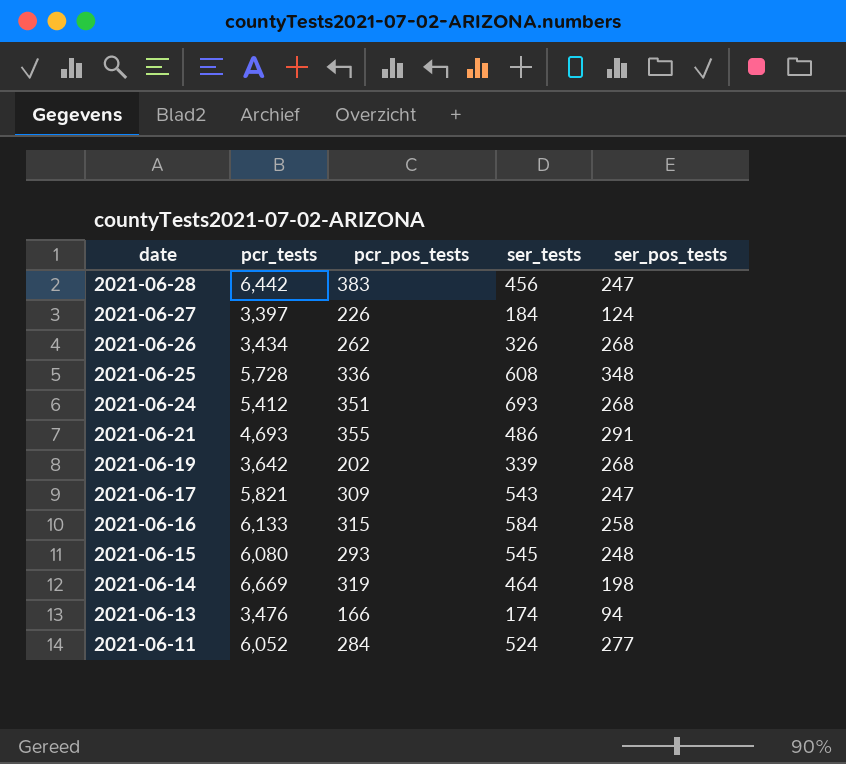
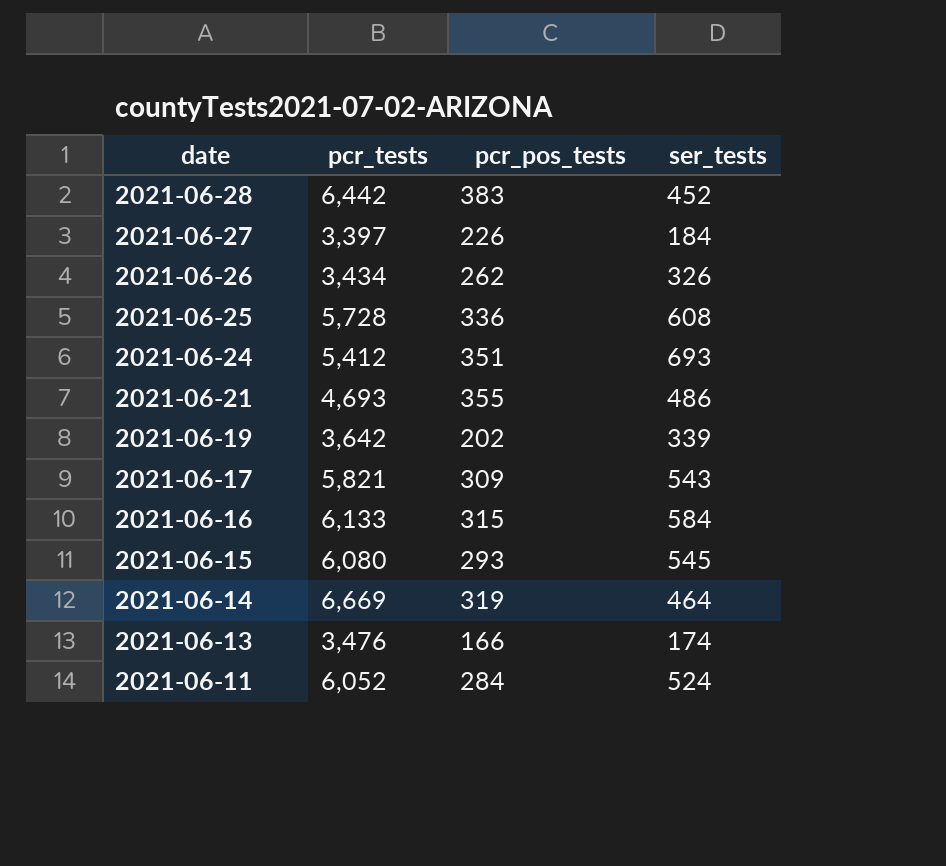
column ser_pos_tests | position: 5 -> none
2021-06-28 | ser_tests: 456 -> 452

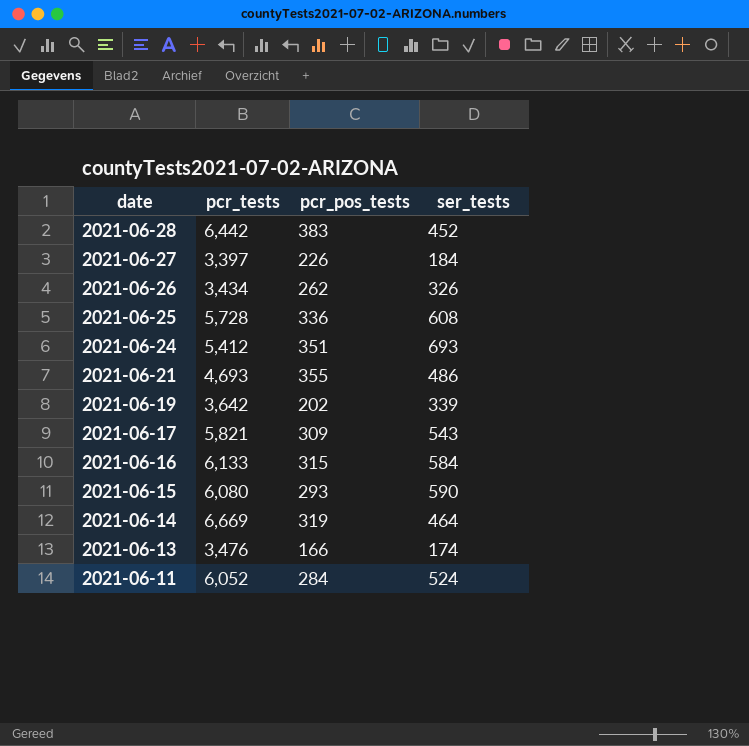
2021-06-15 | ser_tests: 545 -> 590

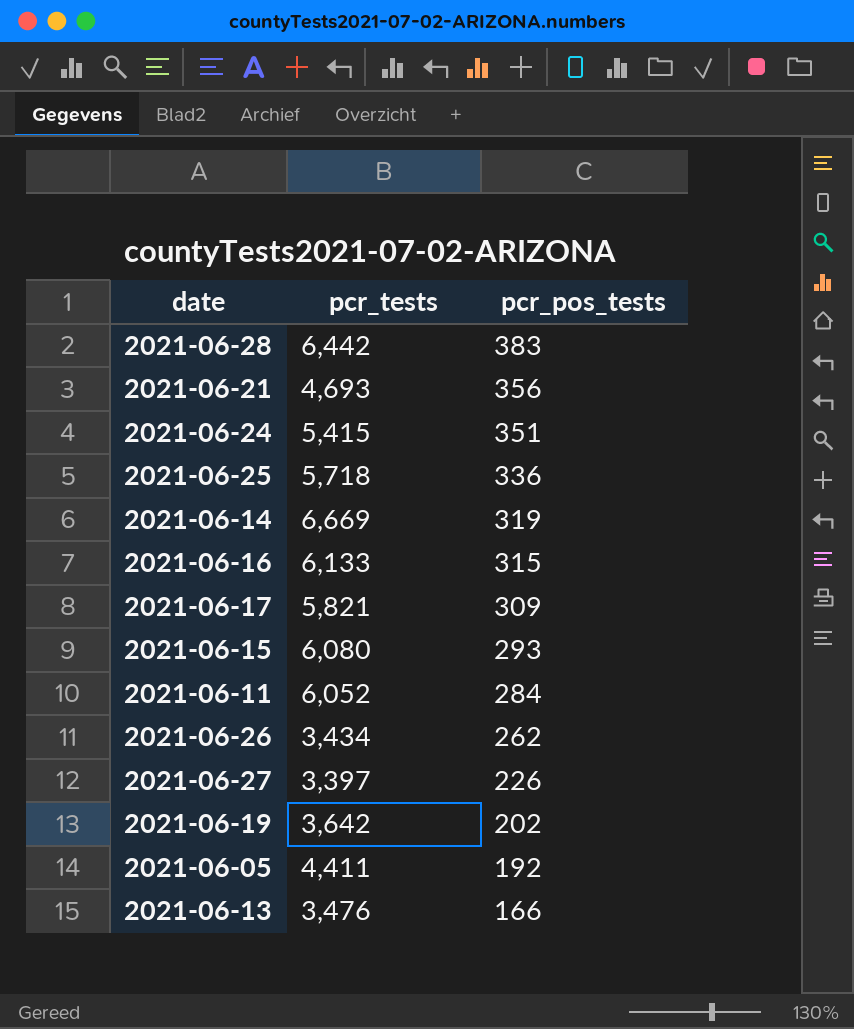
row order: date descending -> pcr_pos_tests descending
column ser_tests | position: 4 -> none
2021-06-21 | pcr_pos_tests: 355 -> 356
2021-06-24 | pcr_tests: 5,412 -> 5,415
2021-06-25 | pcr_tests: 5,728 -> 5,718
row 2021-06-05: none -> 4,411 | 192

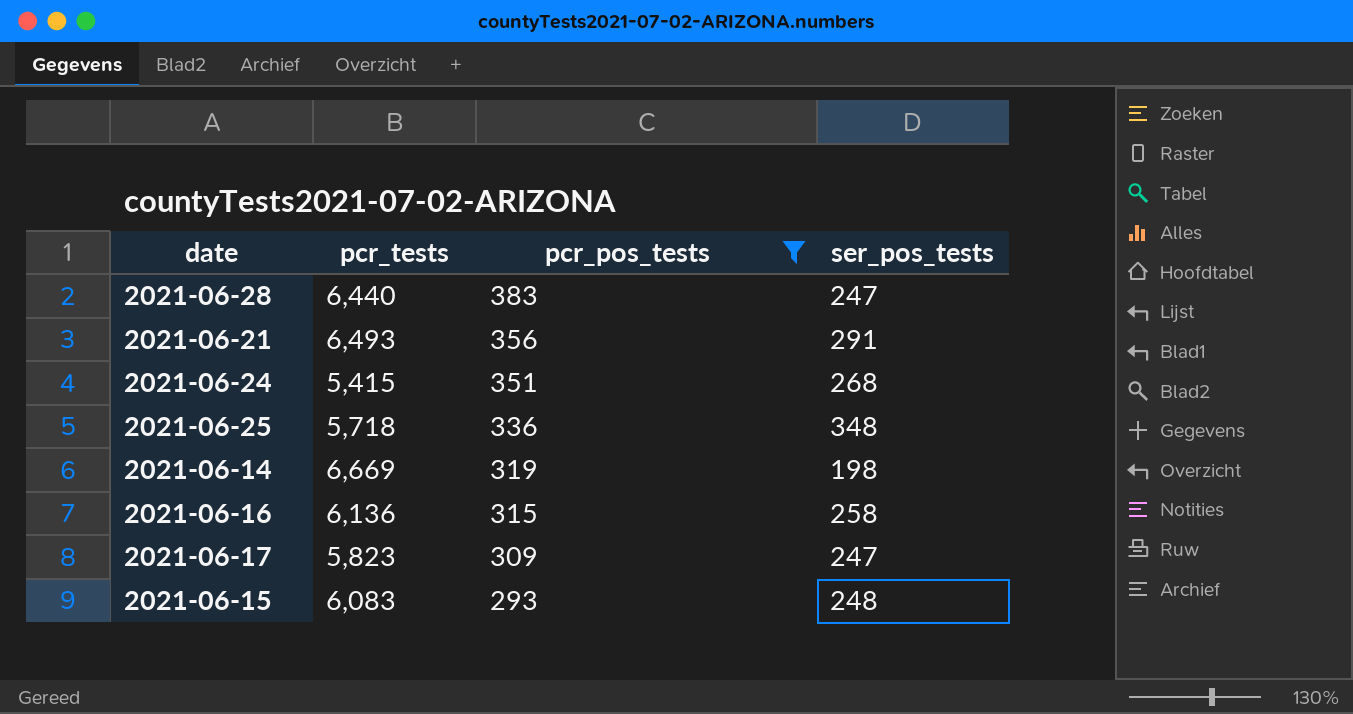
filter: none -> pcr_pos_tests >= 293
column ser_pos_tests | position: none -> 4
2021-06-28 | pcr_tests: 6,442 -> 6,440
2021-06-21 | pcr_tests: 4,693 -> 6,493
2021-06-16 | pcr_tests: 6,133 -> 6,136
2021-06-17 | pcr_tests: 5,821 -> 5,823
2021-06-15 | pcr_tests: 6,080 -> 6,083

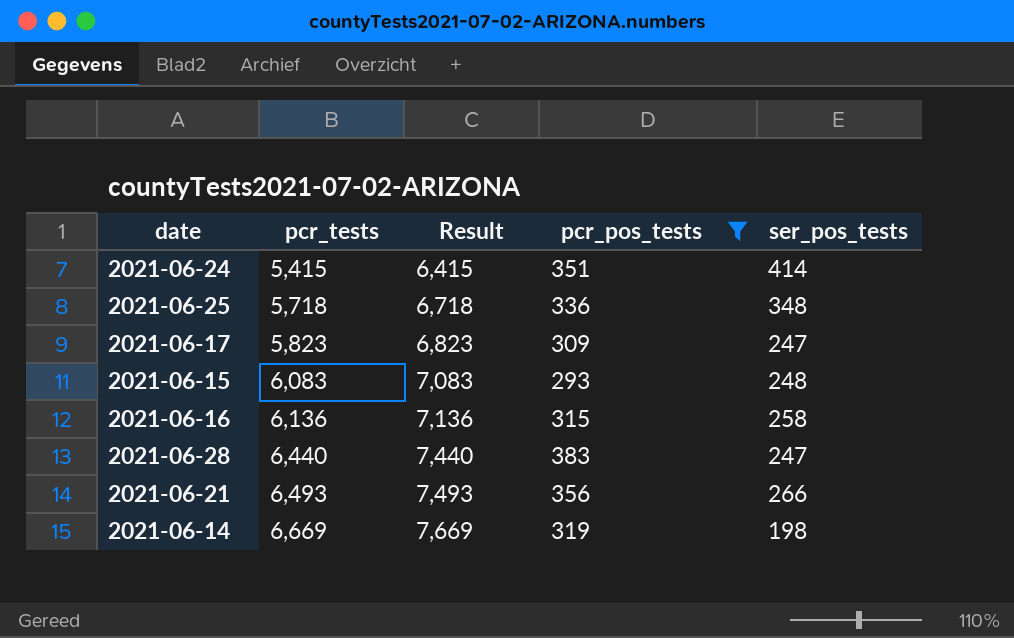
row order: pcr_pos_tests descending -> pcr_tests ascending
column Result | formula: none -> [pcr_tests] + 1000
2021-06-24 | ser_pos_tests: 268 -> 414
2021-06-21 | ser_pos_tests: 291 -> 266

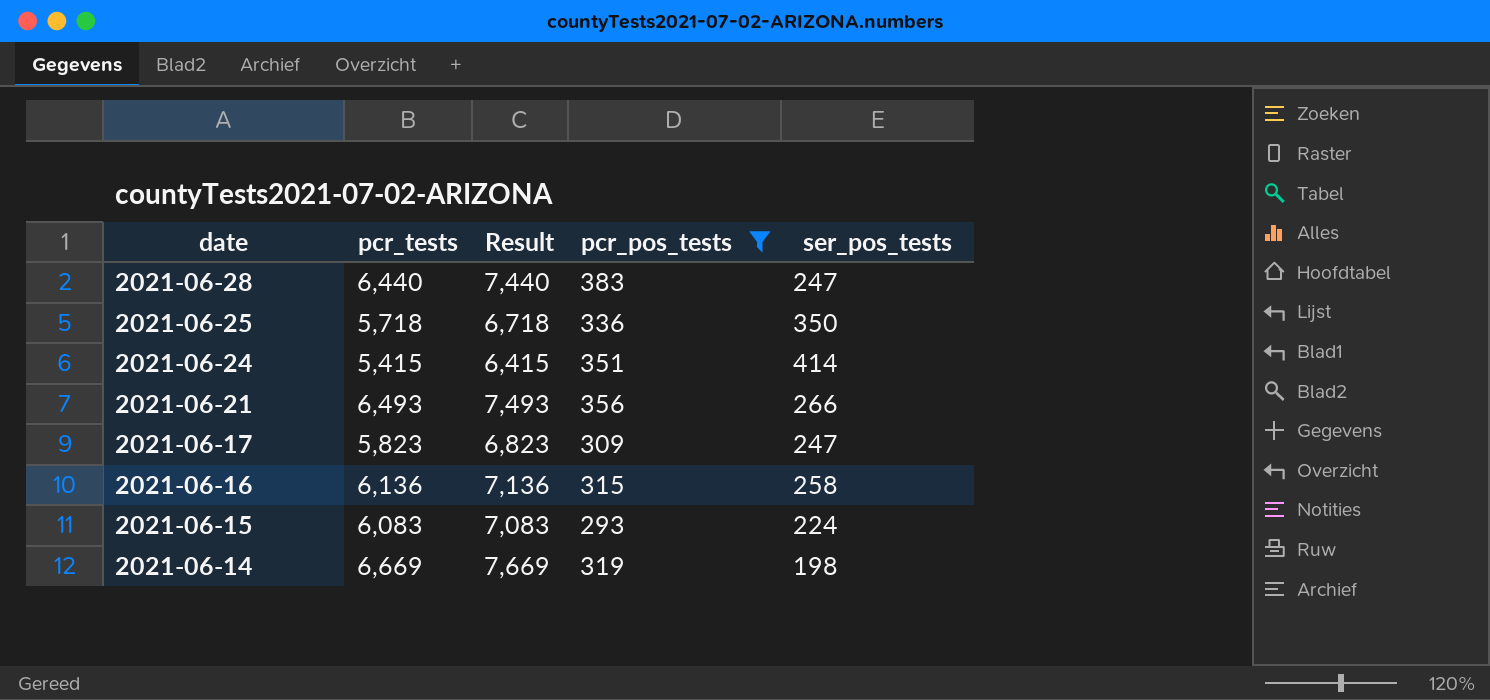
row order: pcr_tests ascending -> date descending
2021-06-25 | ser_pos_tests: 348 -> 350
2021-06-15 | ser_pos_tests: 248 -> 224

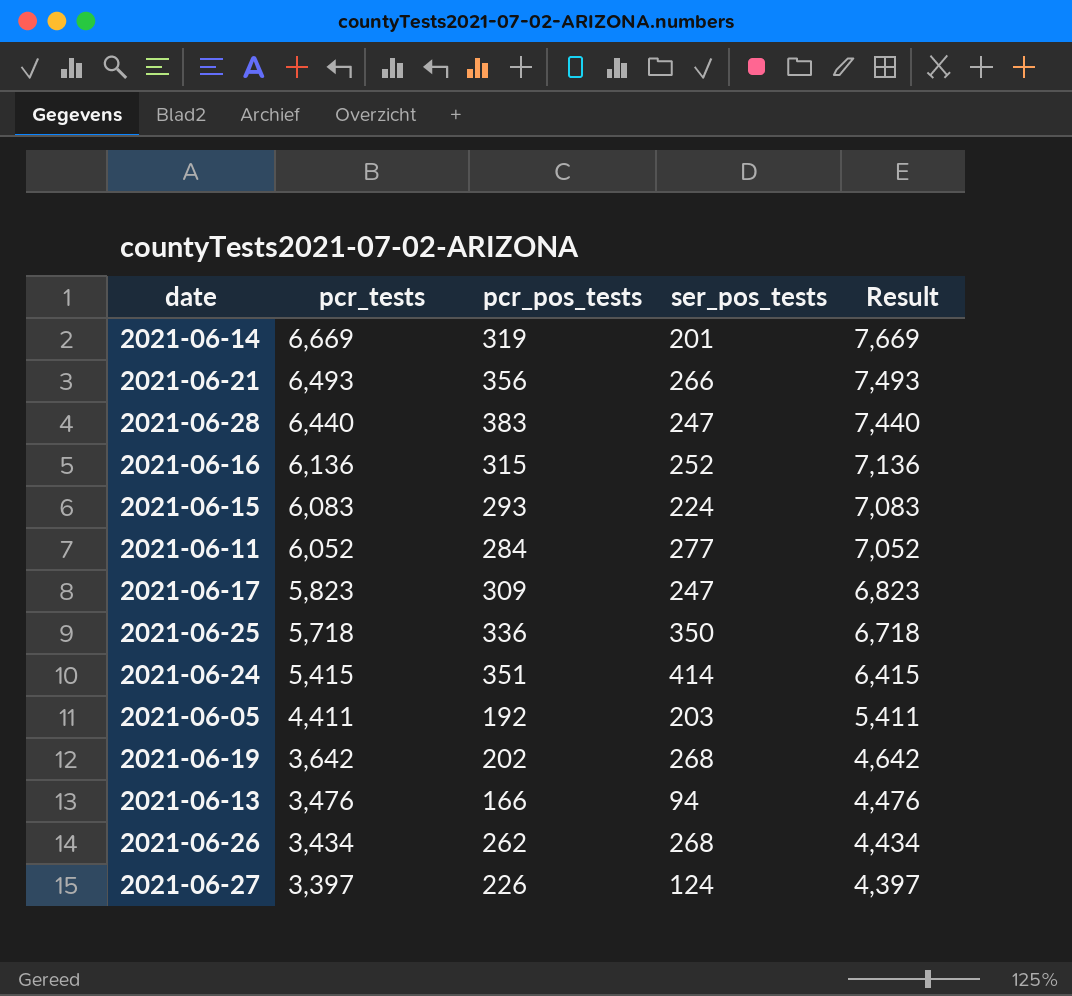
filter: pcr_pos_tests >= 293 -> none
row order: date descending -> pcr_tests descending
column Result | position: 3 -> 5
2021-06-14 | ser_pos_tests: 198 -> 201
2021-06-16 | ser_pos_tests: 258 -> 252

